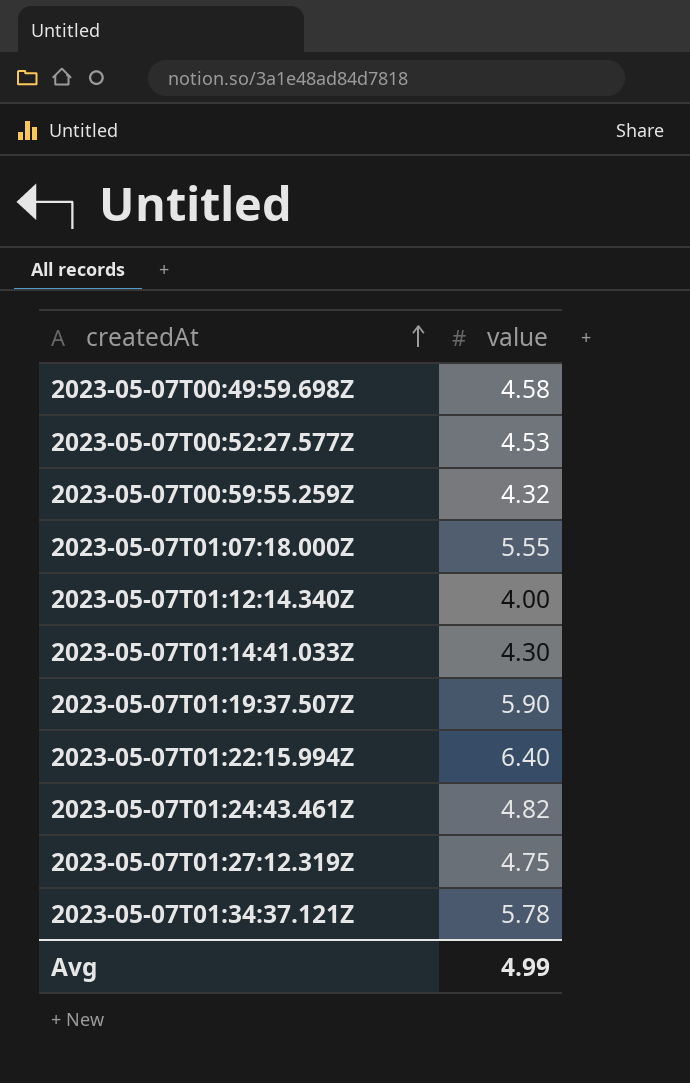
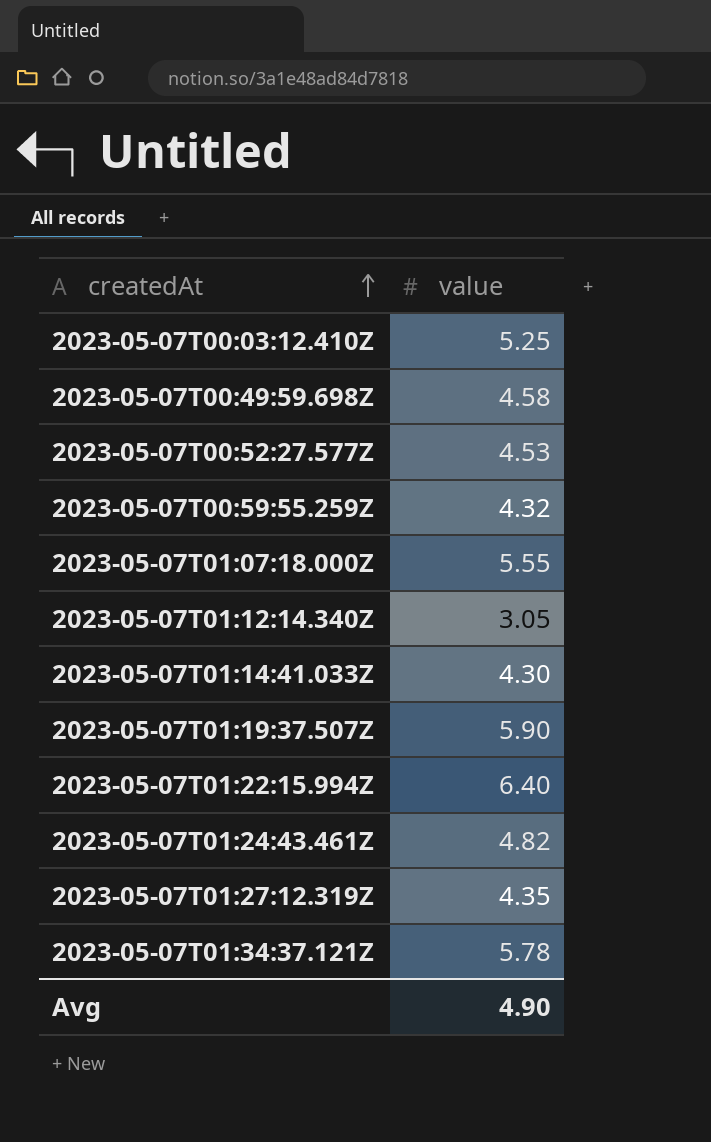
row 2023-05-07T00:03:12.410Z: none -> 5.25
2023-05-07T01:12:14.340Z | value: 4.00 -> 3.05
2023-05-07T01:27:12.319Z | value: 4.75 -> 4.35
Avg | value: 4.99 -> 4.90

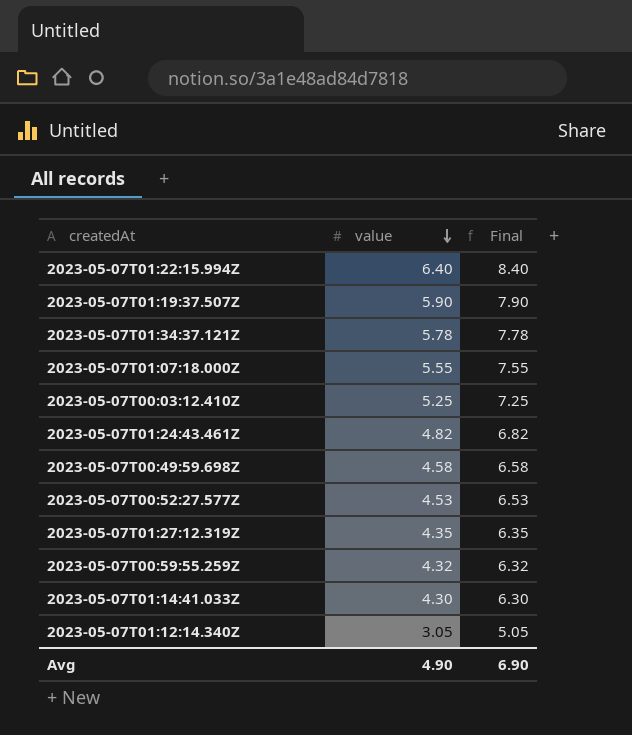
row order: createdAt ascending -> value descending
column Final | formula: none -> [value] + 2

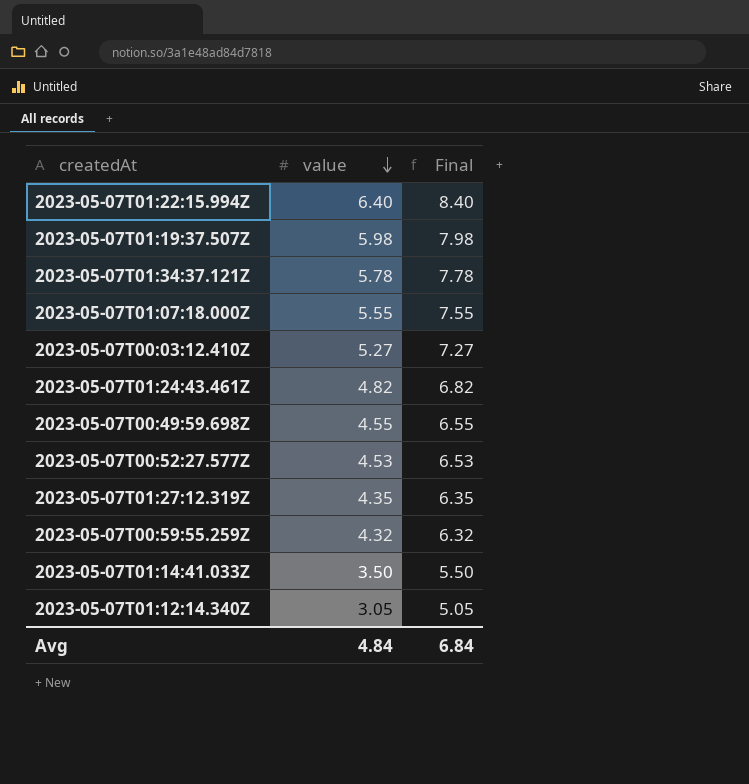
2023-05-07T01:19:37.507Z | value: 5.90 -> 5.98
2023-05-07T01:19:37.507Z | Final: 7.90 -> 7.98
2023-05-07T00:03:12.410Z | value: 5.25 -> 5.27
2023-05-07T00:03:12.410Z | Final: 7.25 -> 7.27
2023-05-07T00:49:59.698Z | value: 4.58 -> 4.55
2023-05-07T00:49:59.698Z | Final: 6.58 -> 6.55
2023-05-07T01:14:41.033Z | value: 4.30 -> 3.50
2023-05-07T01:14:41.033Z | Final: 6.30 -> 5.50
Avg | value: 4.90 -> 4.84
Avg | Final: 6.90 -> 6.84

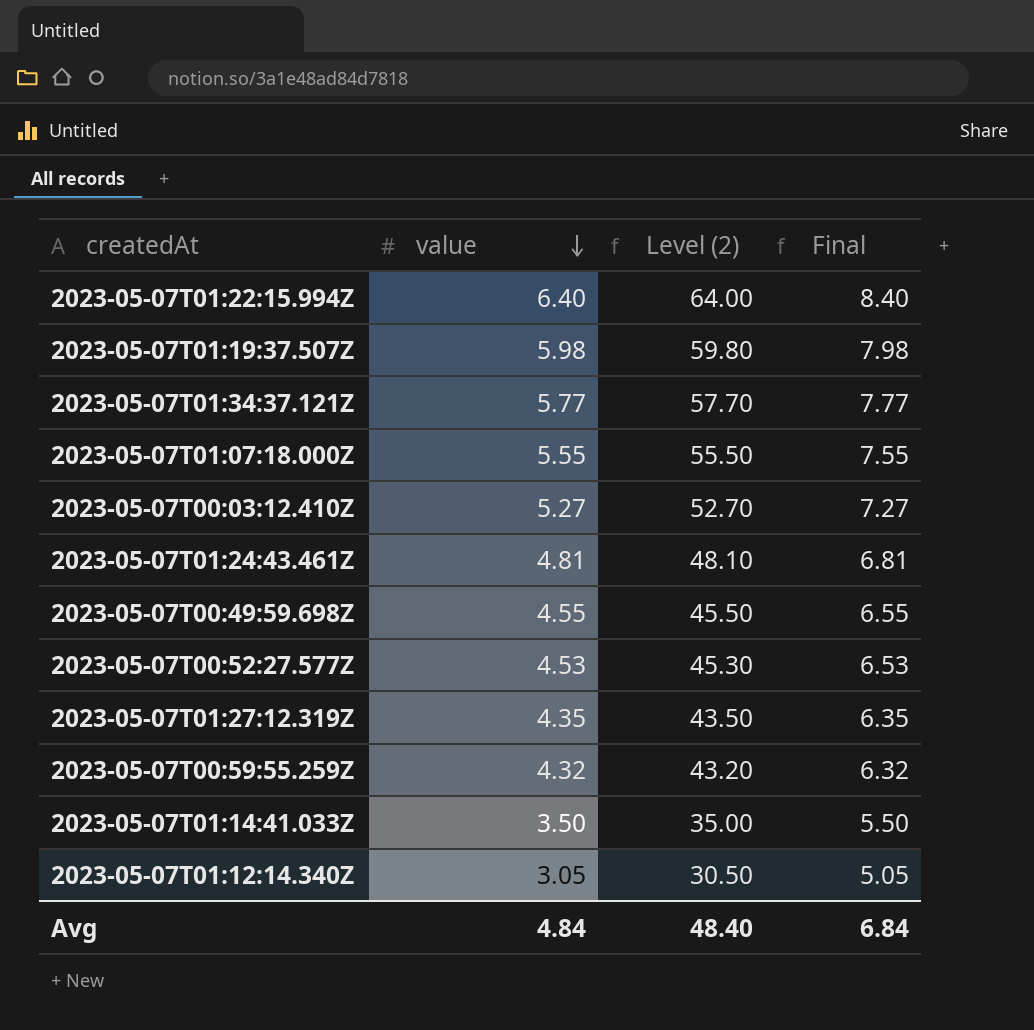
column Level (2) | formula: none -> [value] * 10
2023-05-07T01:34:37.121Z | value: 5.78 -> 5.77
2023-05-07T01:34:37.121Z | Final: 7.78 -> 7.77
2023-05-07T01:24:43.461Z | value: 4.82 -> 4.81
2023-05-07T01:24:43.461Z | Final: 6.82 -> 6.81

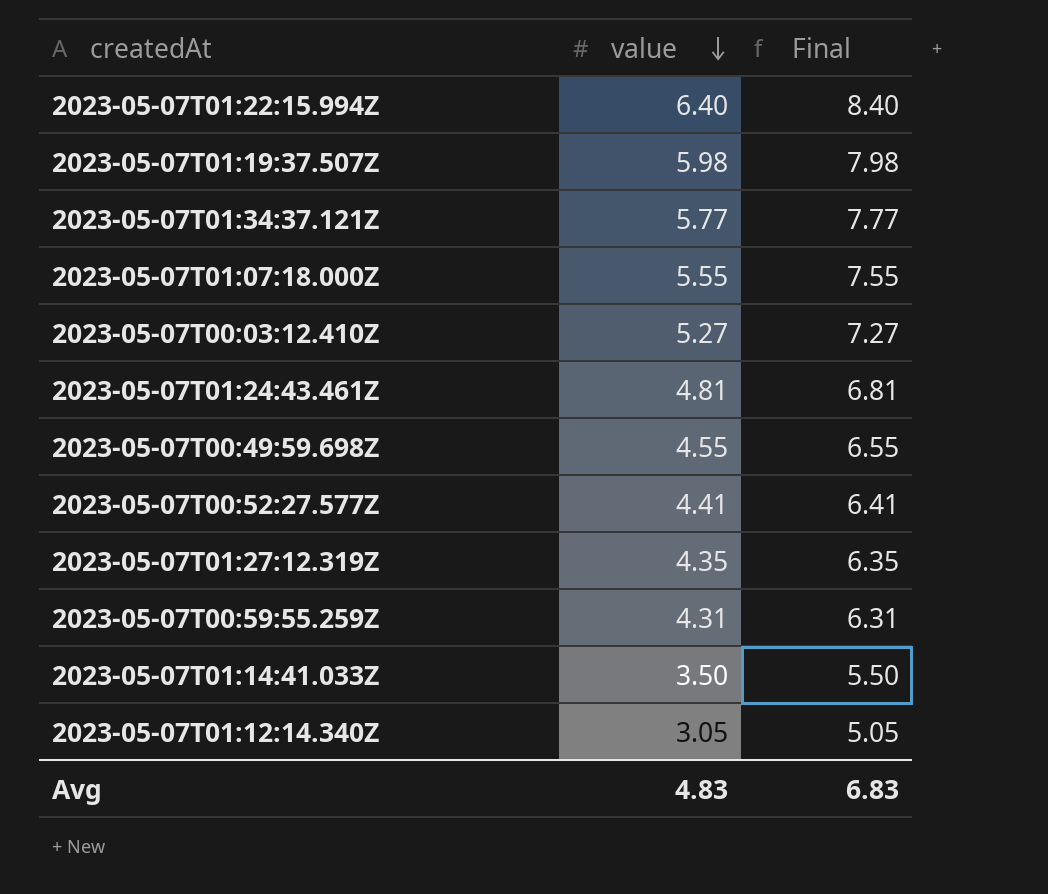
column Level (2) | formula: [value] * 10 -> none
2023-05-07T00:52:27.577Z | value: 4.53 -> 4.41
2023-05-07T00:52:27.577Z | Final: 6.53 -> 6.41
2023-05-07T00:59:55.259Z | value: 4.32 -> 4.31
2023-05-07T00:59:55.259Z | Final: 6.32 -> 6.31
Avg | value: 4.84 -> 4.83
Avg | Final: 6.84 -> 6.83

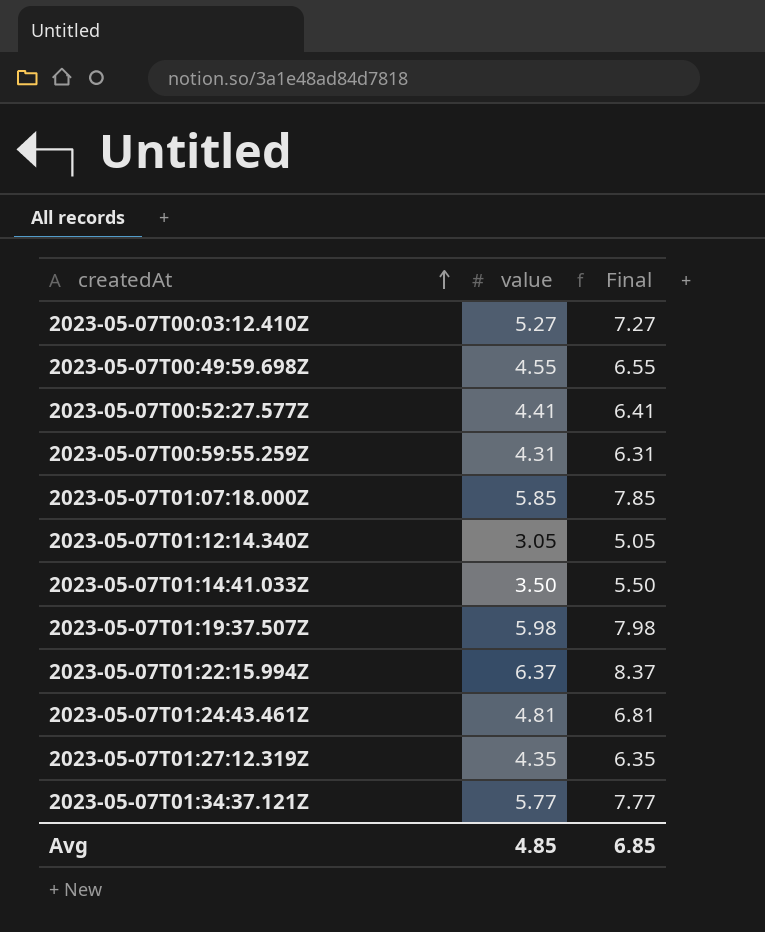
row order: value descending -> createdAt ascending
2023-05-07T01:07:18.000Z | value: 5.55 -> 5.85
2023-05-07T01:07:18.000Z | Final: 7.55 -> 7.85
2023-05-07T01:22:15.994Z | value: 6.40 -> 6.37
2023-05-07T01:22:15.994Z | Final: 8.40 -> 8.37
Avg | value: 4.83 -> 4.85
Avg | Final: 6.83 -> 6.85

